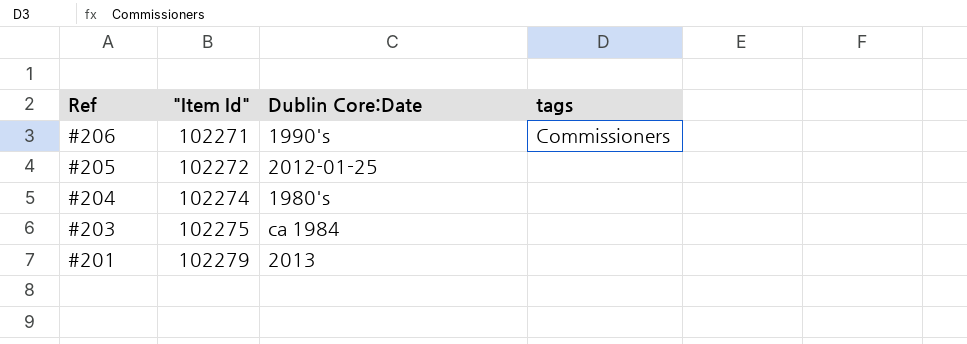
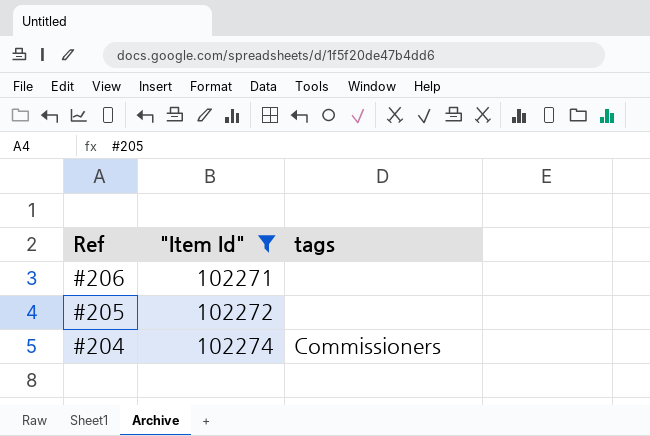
filter: none -> "Item Id" <= 102274
column Dublin Core:Date | position: 3 -> none
#206 | tags: Commissioners -> none
#204 | tags: none -> Commissioners

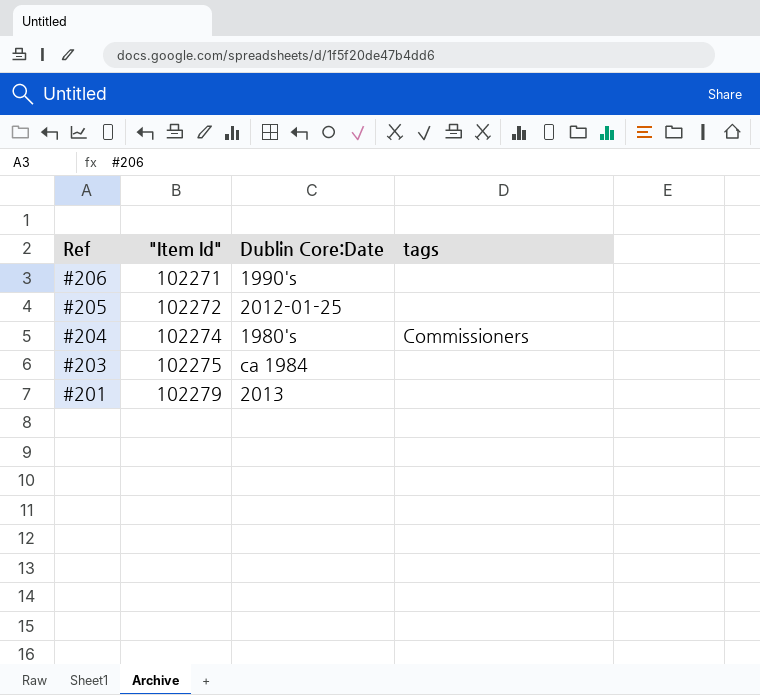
filter: "Item Id" <= 102274 -> none
column Dublin Core:Date | position: none -> 3

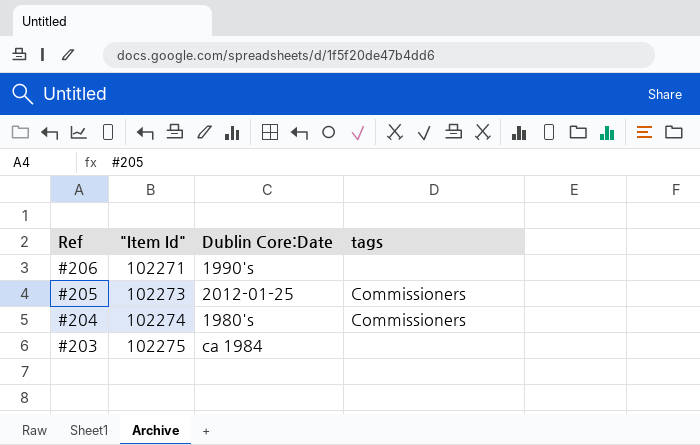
row #201: 102279 | 2013 | none -> none
#205 | "Item Id": 102272 -> 102273
#205 | tags: none -> Commissioners

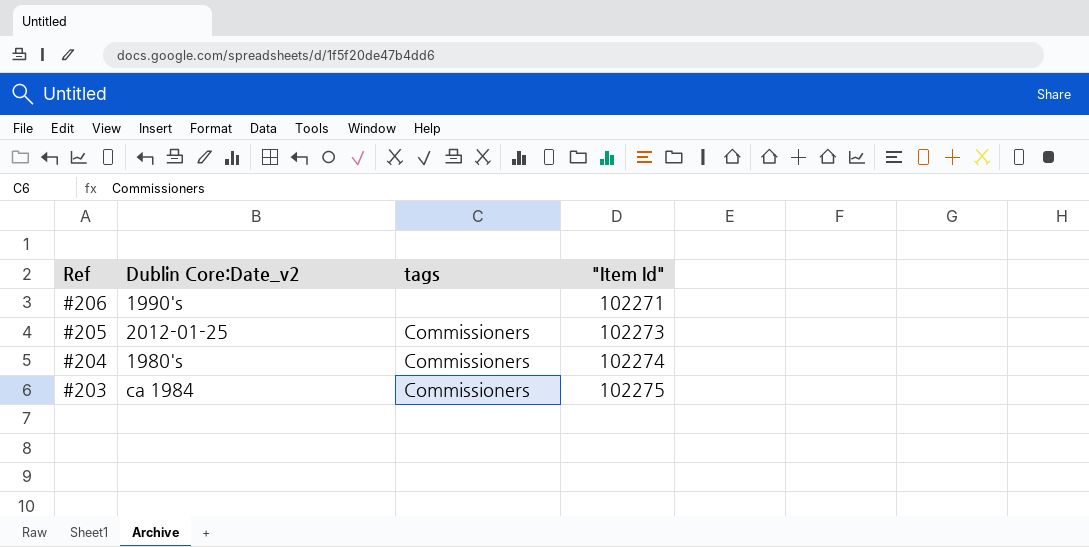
column name: Dublin Core:Date -> Dublin Core:Date_v2
column "Item Id" | position: 2 -> 4
#203 | tags: none -> Commissioners

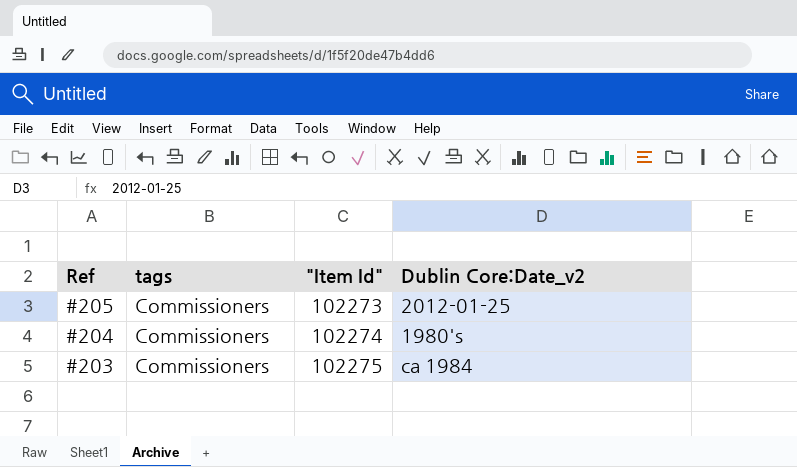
column Dublin Core:Date_v2 | position: 2 -> 4
row #206: 1990's | none | 102271 -> none

